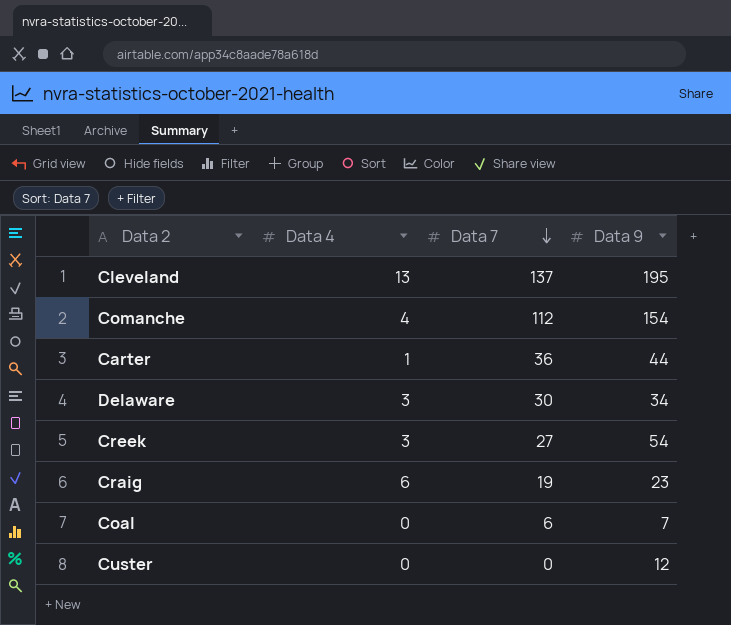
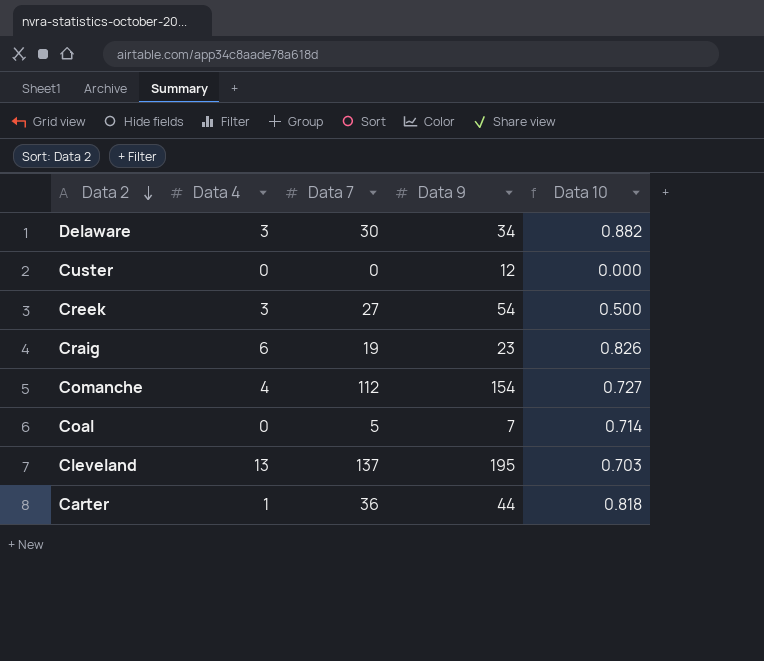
row order: Data 7 descending -> Data 2 descending
column Data 10 | formula: none -> [Data 7] / [Data 9]
Coal | Data 7: 6 -> 5

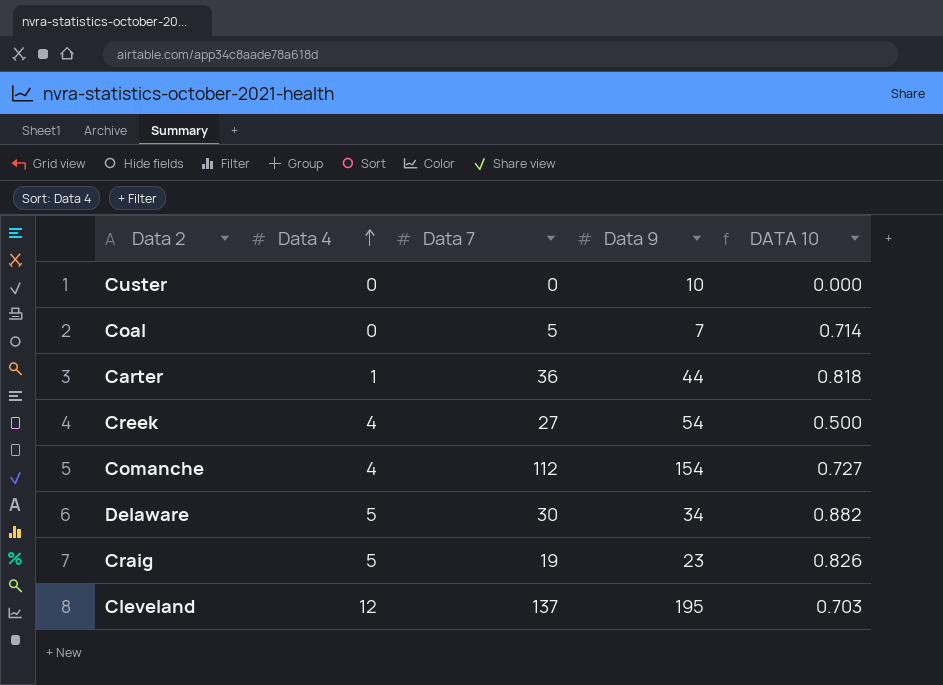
row order: Data 2 descending -> Data 4 ascending
column name: Data 10 -> DATA 10
Custer | Data 9: 12 -> 10
Creek | Data 4: 3 -> 4
Delaware | Data 4: 3 -> 5
Craig | Data 4: 6 -> 5
Cleveland | Data 4: 13 -> 12

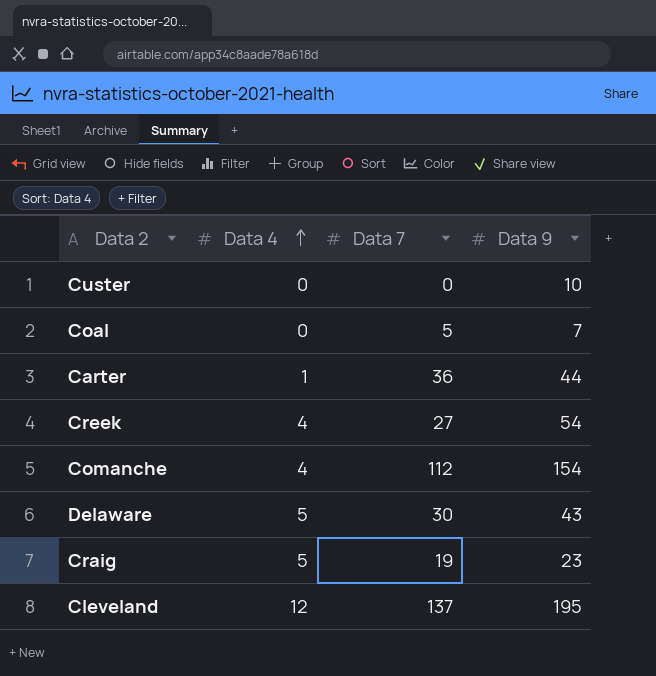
column DATA 10 | formula: [Data 7] / [Data 9] -> none
Delaware | Data 9: 34 -> 43

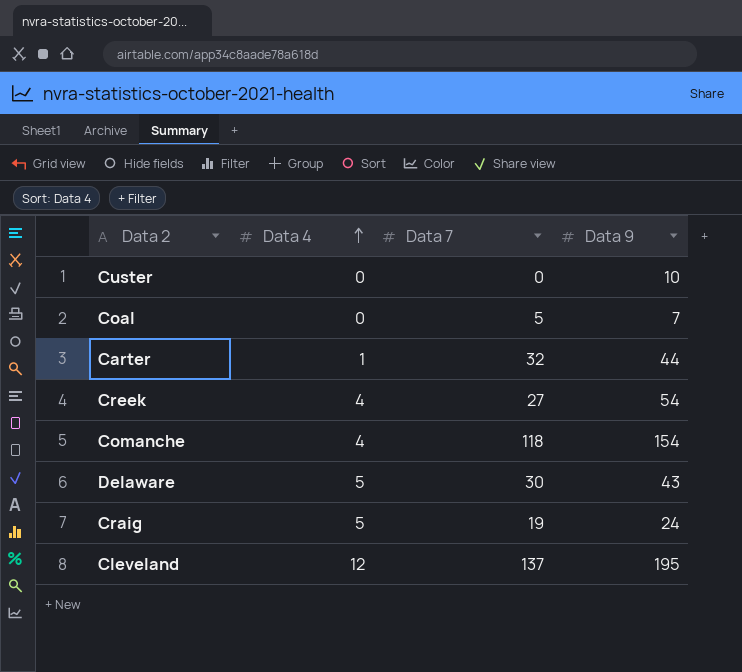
Carter | Data 7: 36 -> 32
Comanche | Data 7: 112 -> 118
Craig | Data 9: 23 -> 24

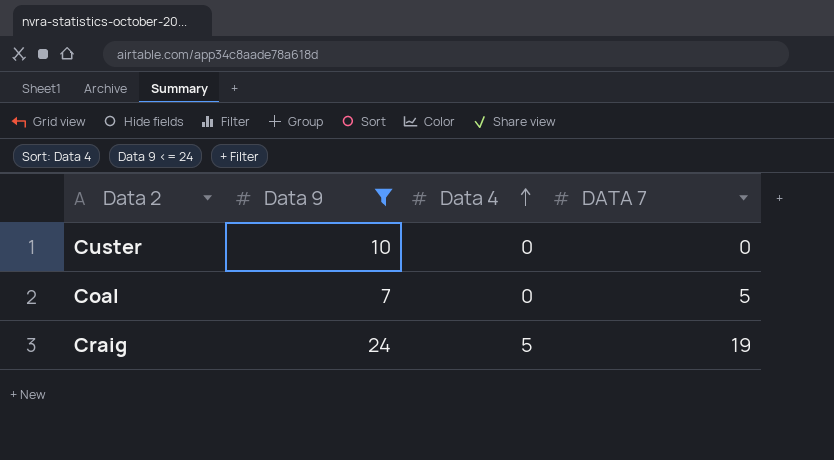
filter: none -> Data 9 <= 24
column Data 9 | position: 4 -> 2
column name: Data 7 -> DATA 7

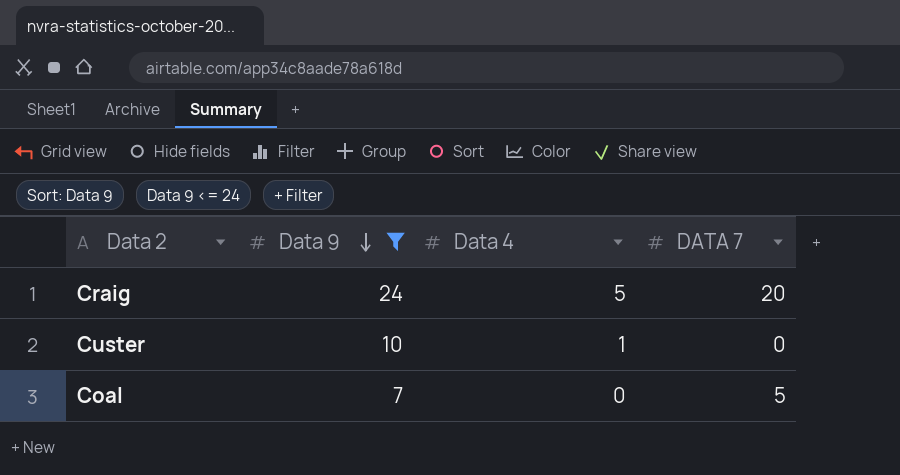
row order: Data 4 ascending -> Data 9 descending
Craig | DATA 7: 19 -> 20
Custer | Data 4: 0 -> 1

